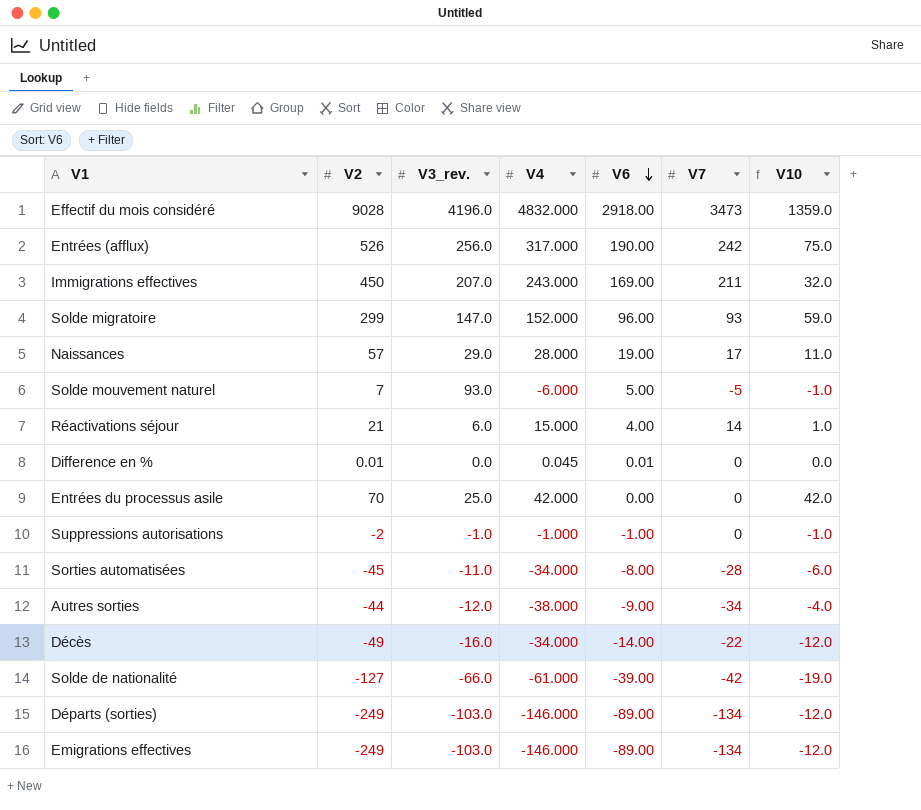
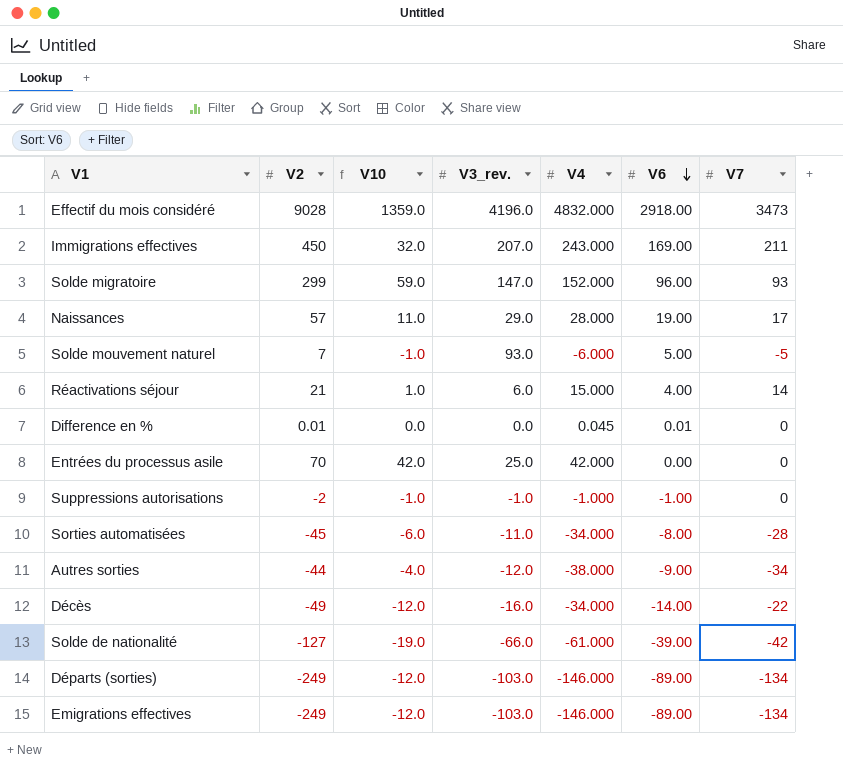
column V10 | position: 7 -> 3
row Entrées (afflux): 526 | 256.0 | 317.000 | 190.00 | 242 | 75.0 -> none

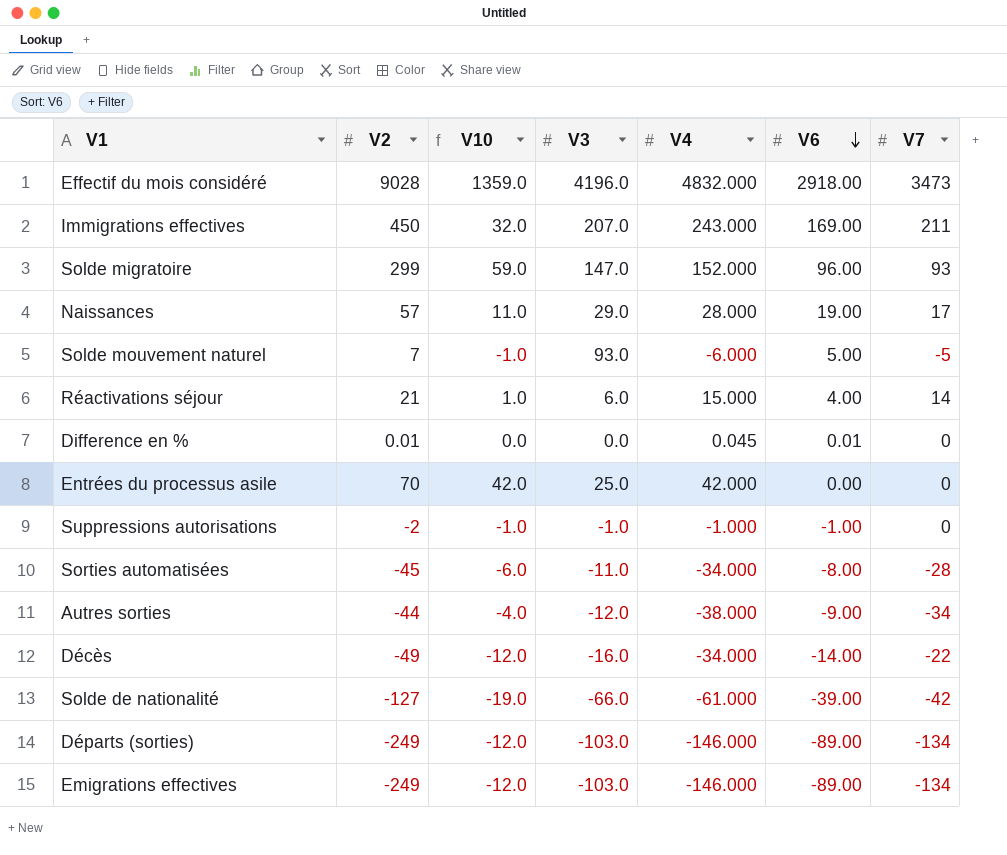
column name: V3_rev. -> V3

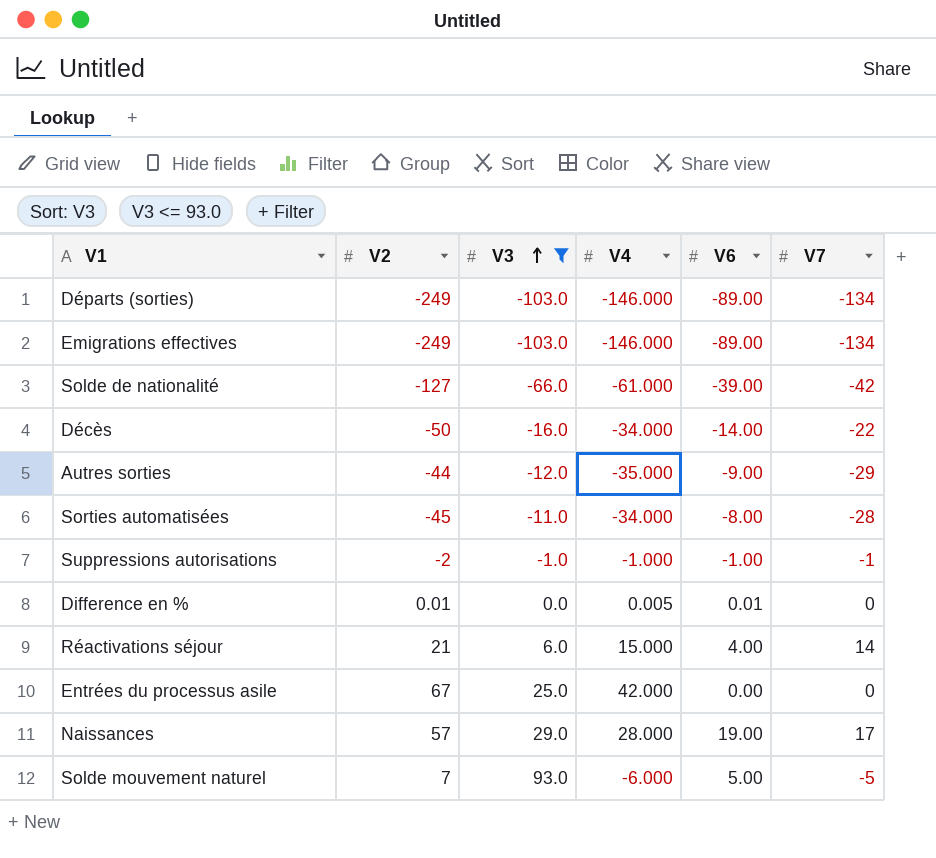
filter: none -> V3 <= 93.0
row order: V6 descending -> V3 ascending
column V10 | formula: [V4] - [V7] -> none
Décès | V2: -49 -> -50
Autres sorties | V4: -38.000 -> -35.000
Autres sorties | V7: -34 -> -29
Suppressions autorisations | V7: 0 -> -1
Difference en % | V4: 0.045 -> 0.005
Entrées du processus asile | V2: 70 -> 67

